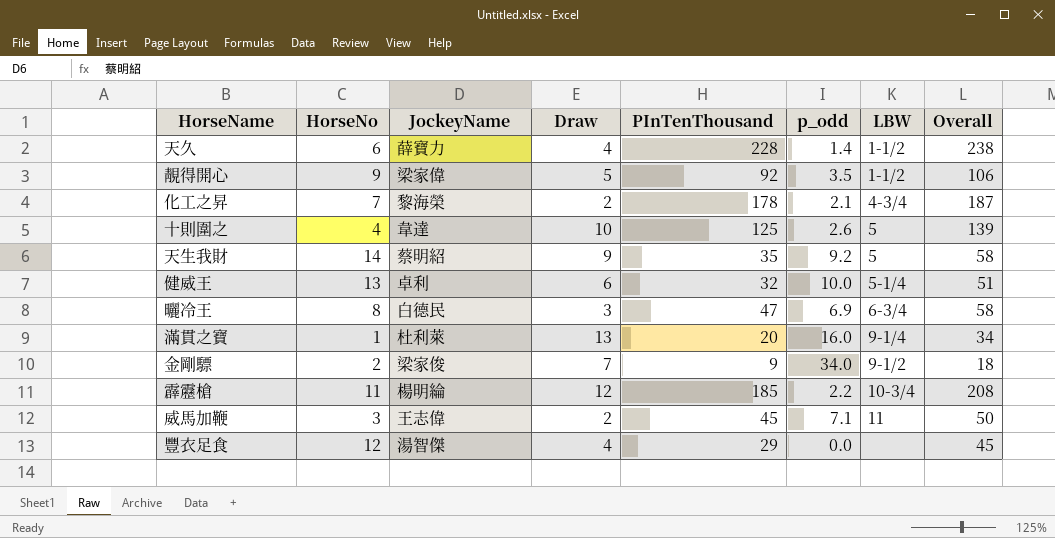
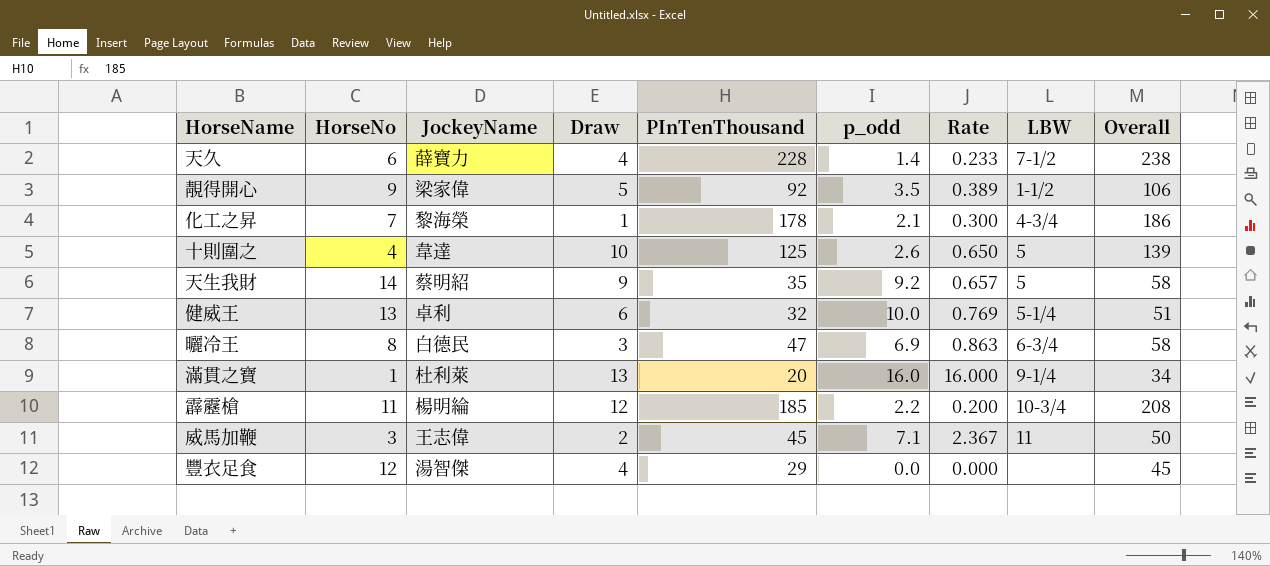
column Rate | formula: none -> [p_odd] / [HorseNo]
row 金剛驃: 2 | 梁家俊 | 7 | 9 | 34.0 | 9-1/2 | 18 -> none
天久 | LBW: 1-1/2 -> 7-1/2
化工之昇 | Draw: 2 -> 1
化工之昇 | Overall: 187 -> 186

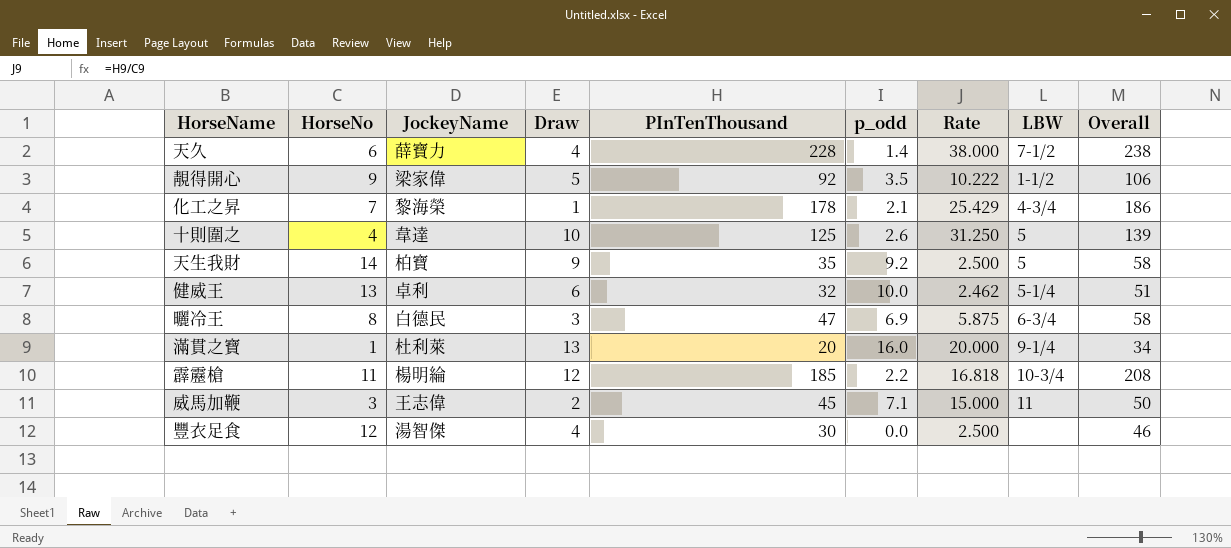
column Rate | formula: [p_odd] / [HorseNo] -> [PInTenThousand] / [HorseNo]
天生我財 | JockeyName: 蔡明紹 -> 柏寶
豐衣足食 | PInTenThousand: 29 -> 30
豐衣足食 | Overall: 45 -> 46

